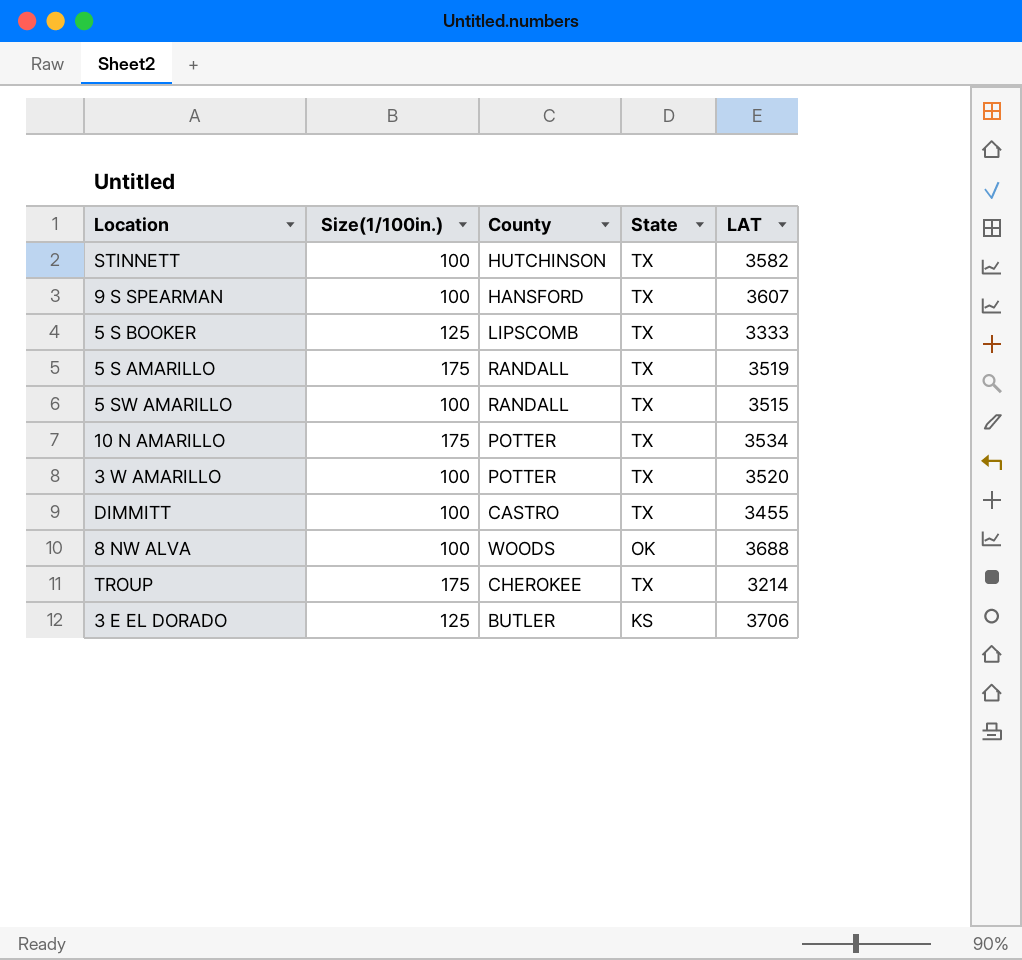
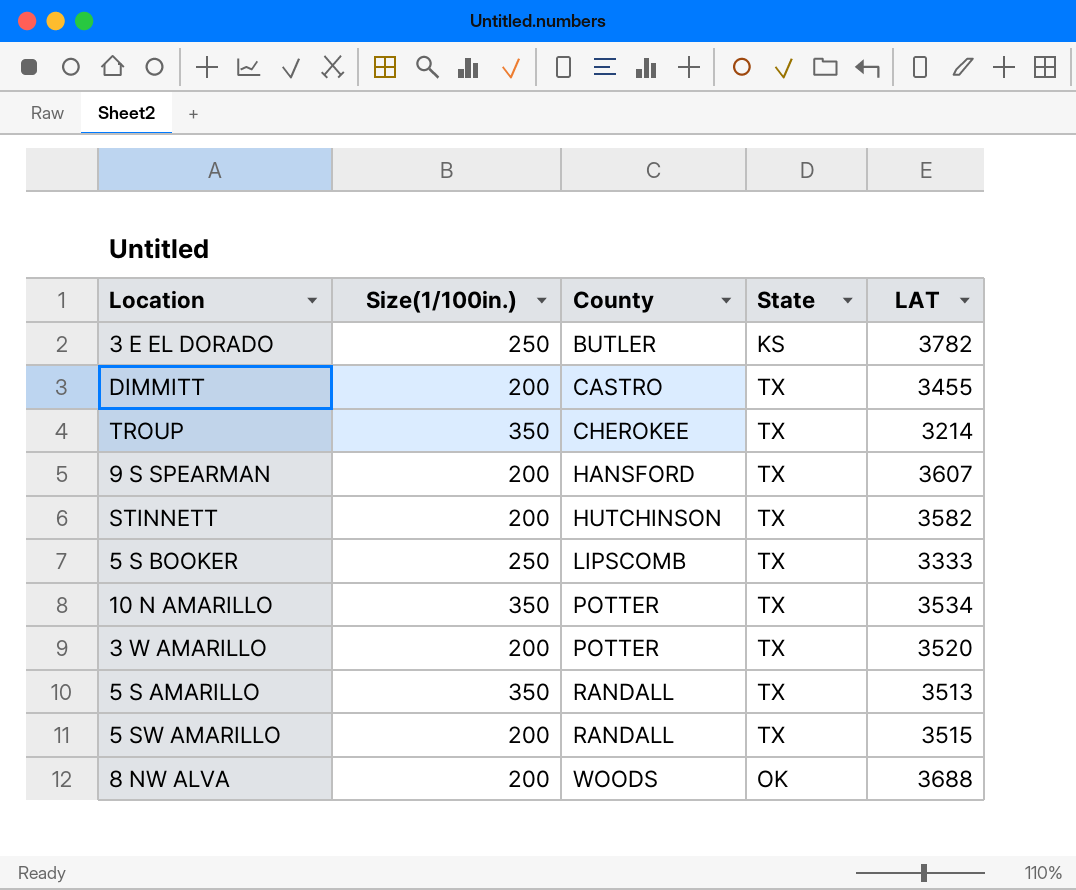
row order: none -> County ascending
3 E EL DORADO | Size(1/100in.): 125 -> 250
3 E EL DORADO | LAT: 3706 -> 3782
DIMMITT | Size(1/100in.): 100 -> 200
TROUP | Size(1/100in.): 175 -> 350
9 S SPEARMAN | Size(1/100in.): 100 -> 200
STINNETT | Size(1/100in.): 100 -> 200
5 S BOOKER | Size(1/100in.): 125 -> 250
10 N AMARILLO | Size(1/100in.): 175 -> 350
3 W AMARILLO | Size(1/100in.): 100 -> 200
5 S AMARILLO | Size(1/100in.): 175 -> 350
5 S AMARILLO | LAT: 3519 -> 3513
5 SW AMARILLO | Size(1/100in.): 100 -> 200
8 NW ALVA | Size(1/100in.): 100 -> 200

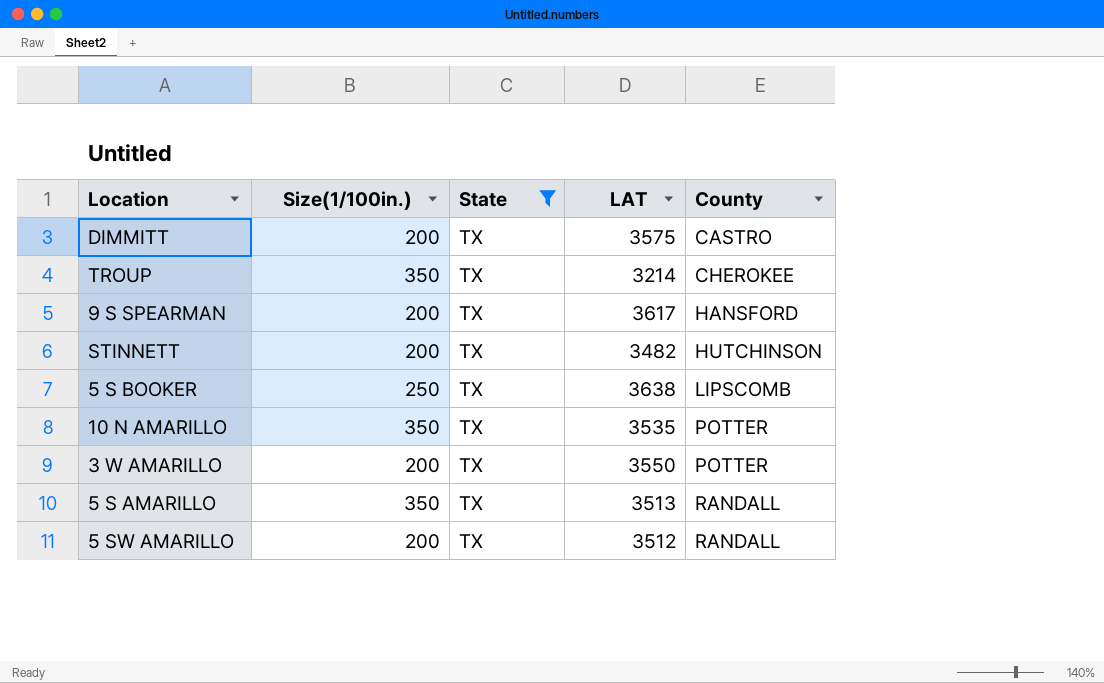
filter: none -> State = TX
column County | position: 3 -> 5
DIMMITT | LAT: 3455 -> 3575
9 S SPEARMAN | LAT: 3607 -> 3617
STINNETT | LAT: 3582 -> 3482
5 S BOOKER | LAT: 3333 -> 3638
10 N AMARILLO | LAT: 3534 -> 3535
3 W AMARILLO | LAT: 3520 -> 3550
5 SW AMARILLO | LAT: 3515 -> 3512

